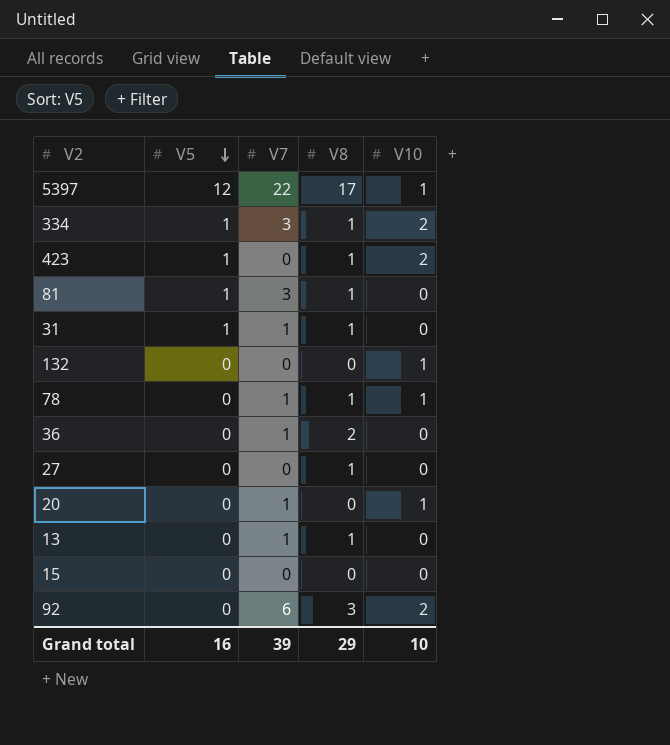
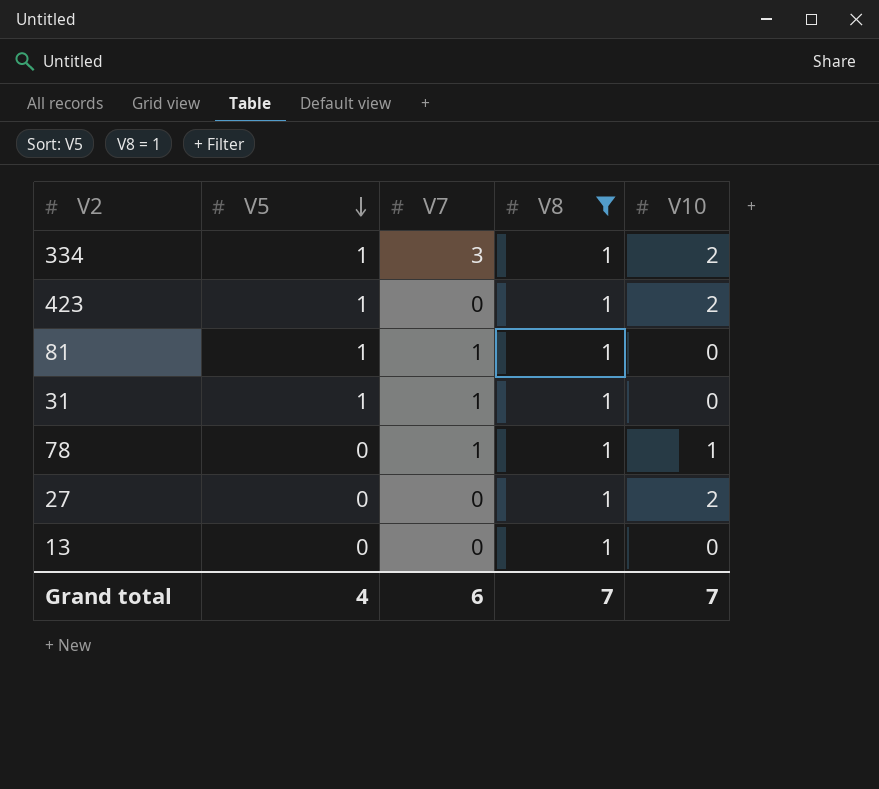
filter: none -> V8 = 1
81 | V7: 3 -> 1
27 | V10: 0 -> 2
13 | V7: 1 -> 0
Grand total | V5: 16 -> 4
Grand total | V7: 39 -> 6
Grand total | V8: 29 -> 7
Grand total | V10: 10 -> 7

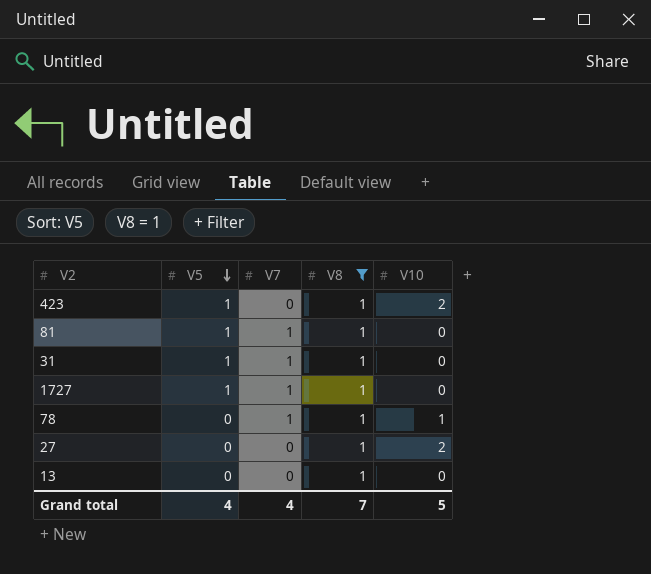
row 334: 1 | 3 | 1 | 2 -> none
row 1727: none -> 1 | 1 | 1 | 0
Grand total | V7: 6 -> 4
Grand total | V10: 7 -> 5

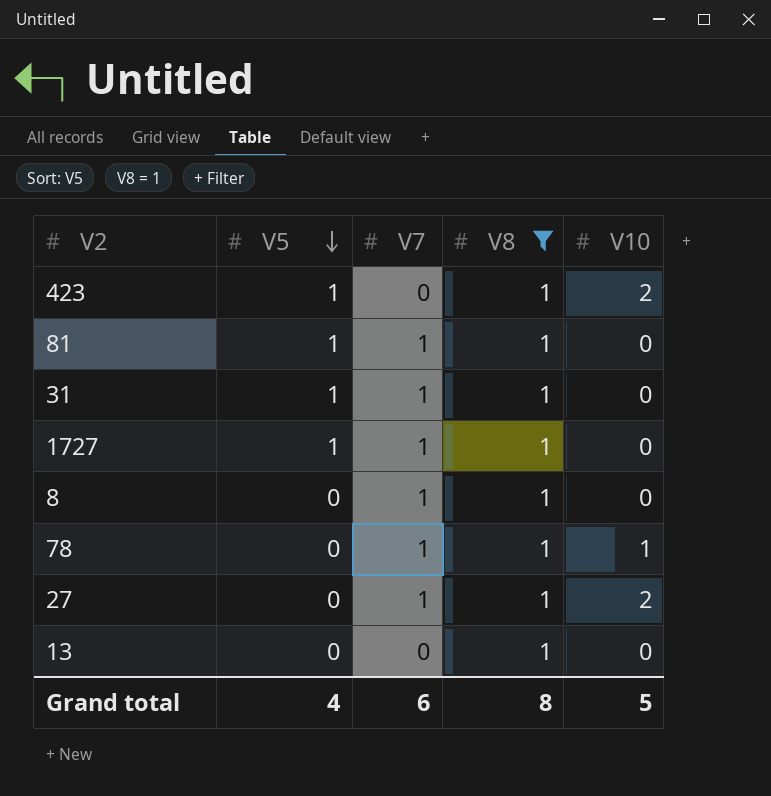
row 8: none -> 0 | 1 | 1 | 0
27 | V7: 0 -> 1
Grand total | V7: 4 -> 6
Grand total | V8: 7 -> 8

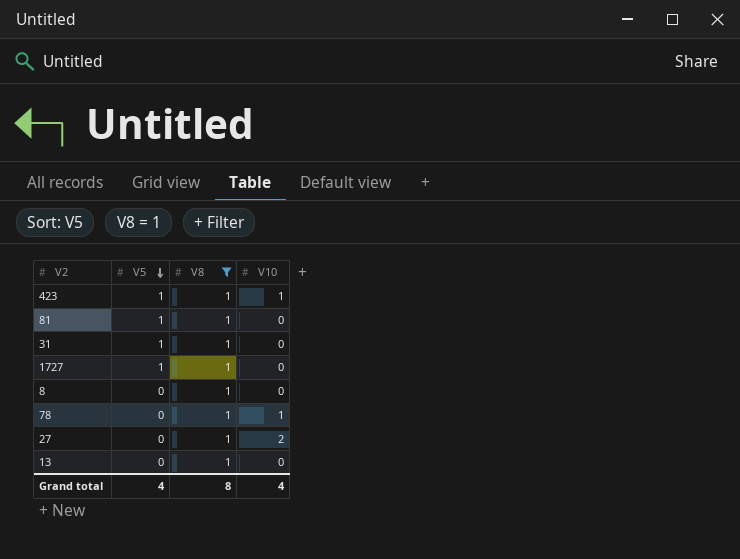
column V7 | position: 3 -> none
423 | V10: 2 -> 1
Grand total | V10: 5 -> 4

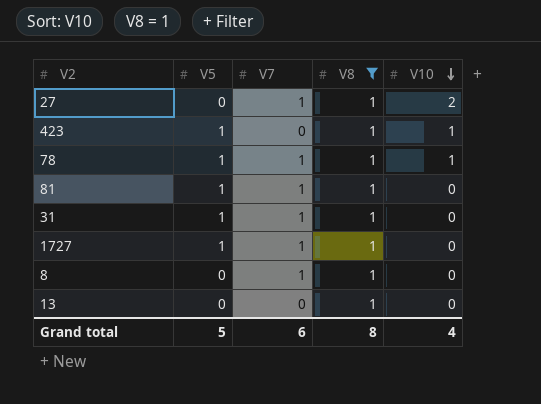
row order: V5 descending -> V10 descending
column V7 | position: none -> 3
78 | V5: 0 -> 1
Grand total | V5: 4 -> 5

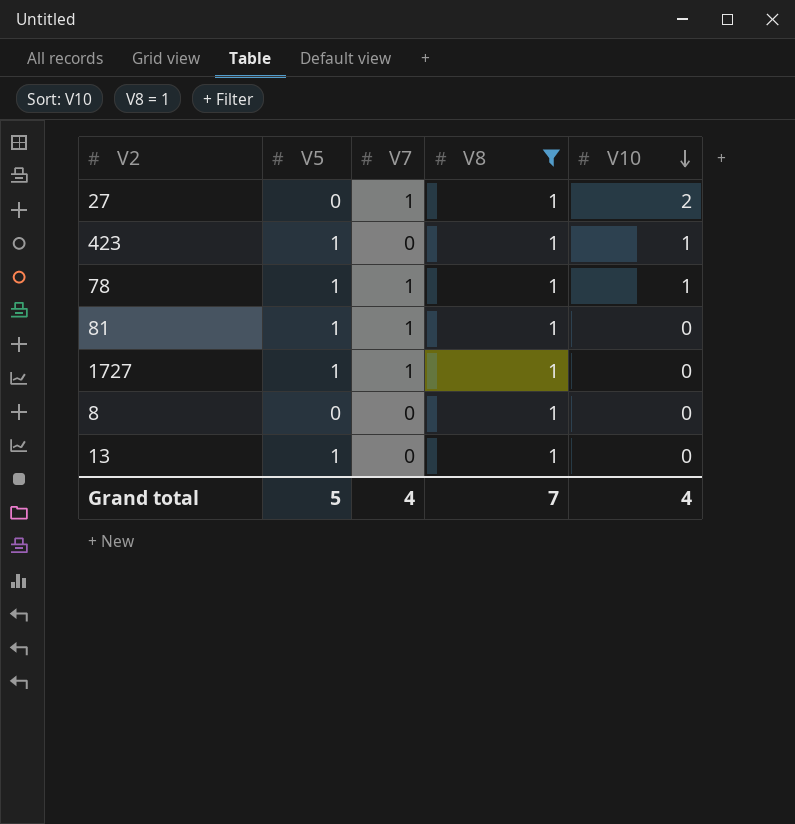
row 31: 1 | 1 | 1 | 0 -> none
8 | V7: 1 -> 0
13 | V5: 0 -> 1
Grand total | V7: 6 -> 4
Grand total | V8: 8 -> 7

